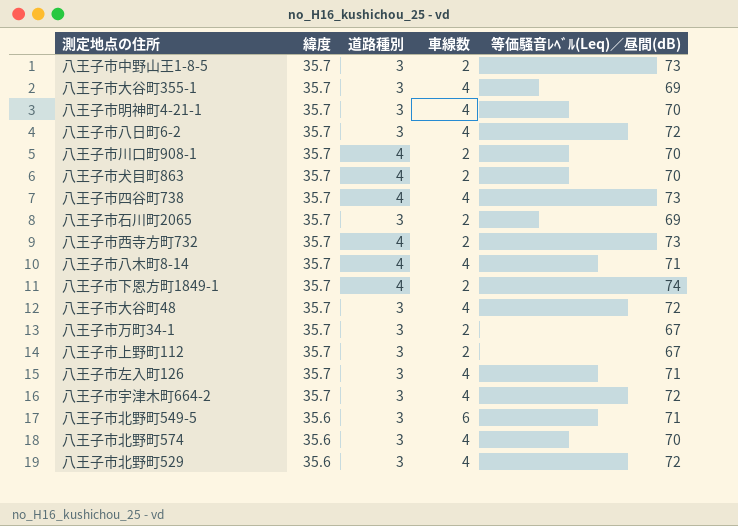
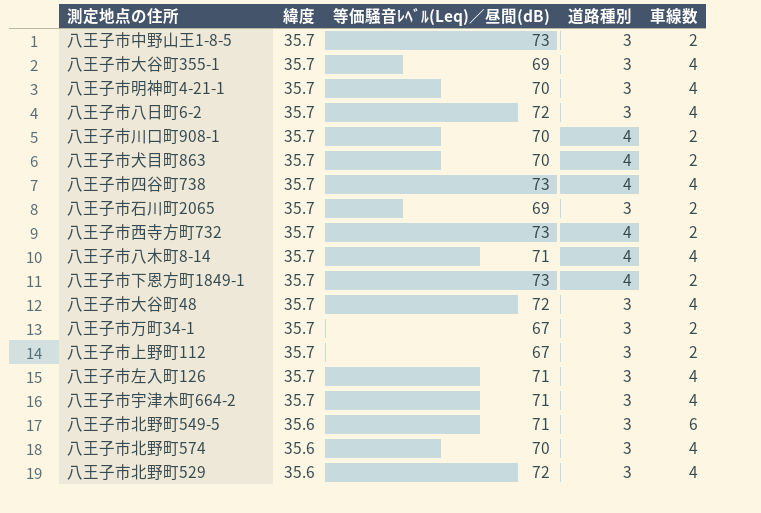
column 等価騒音ﾚﾍﾞﾙ(Leq)／昼間(dB) | position: 5 -> 3
八王子市下恩方町1849-1 | 等価騒音ﾚﾍﾞﾙ(Leq)／昼間(dB): 74 -> 73
八王子市宇津木町664-2 | 等価騒音ﾚﾍﾞﾙ(Leq)／昼間(dB): 72 -> 71

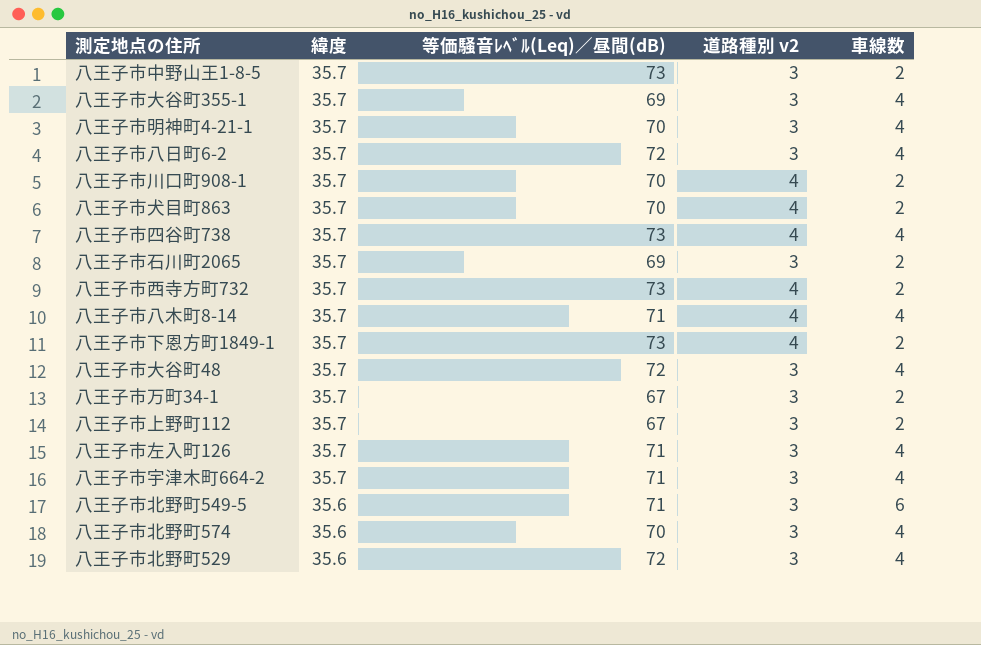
column name: 道路種別 -> 道路種別 v2

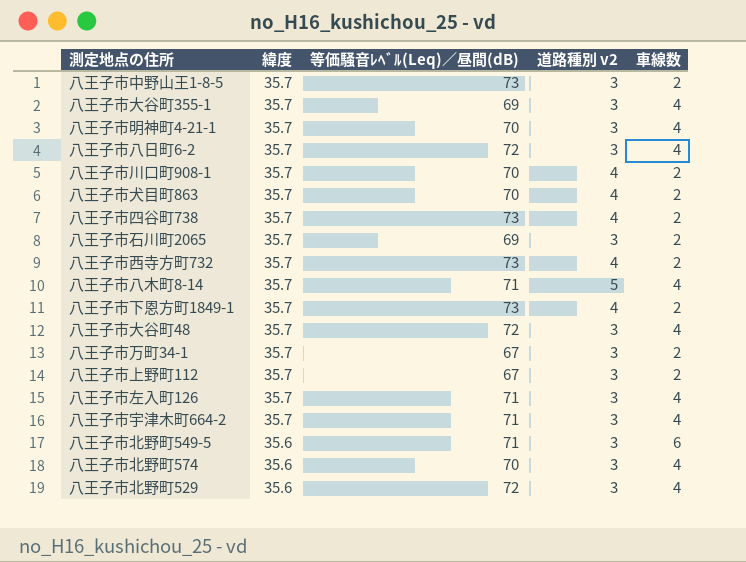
八王子市四谷町738 | 車線数: 4 -> 2
八王子市八木町8-14 | 道路種別 v2: 4 -> 5

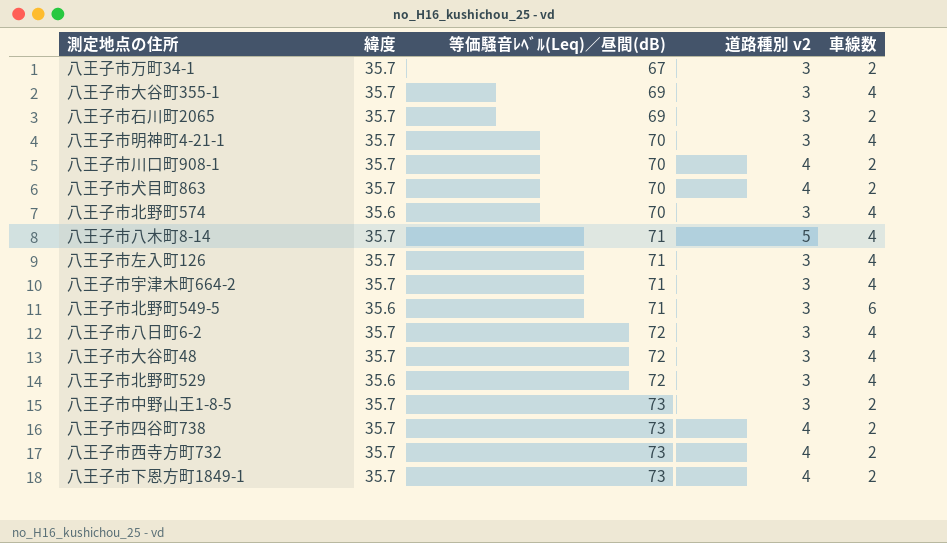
row order: 緯度 descending -> 等価騒音ﾚﾍﾞﾙ(Leq)／昼間(dB) ascending
row 八王子市上野町112: 35.7 | 67 | 3 | 2 -> none

